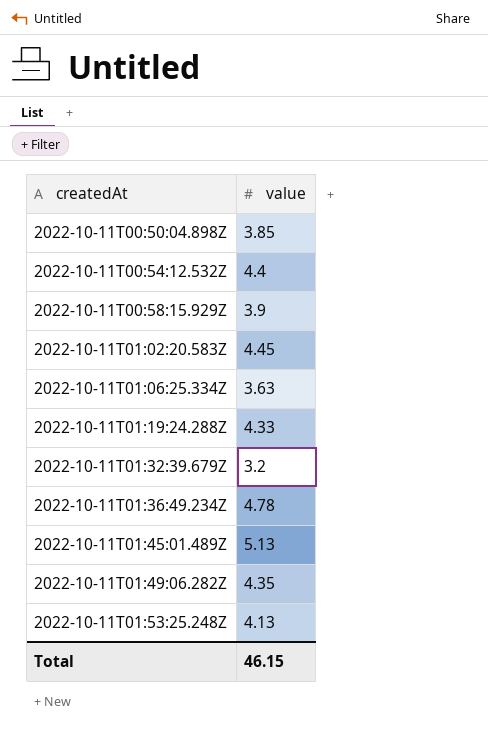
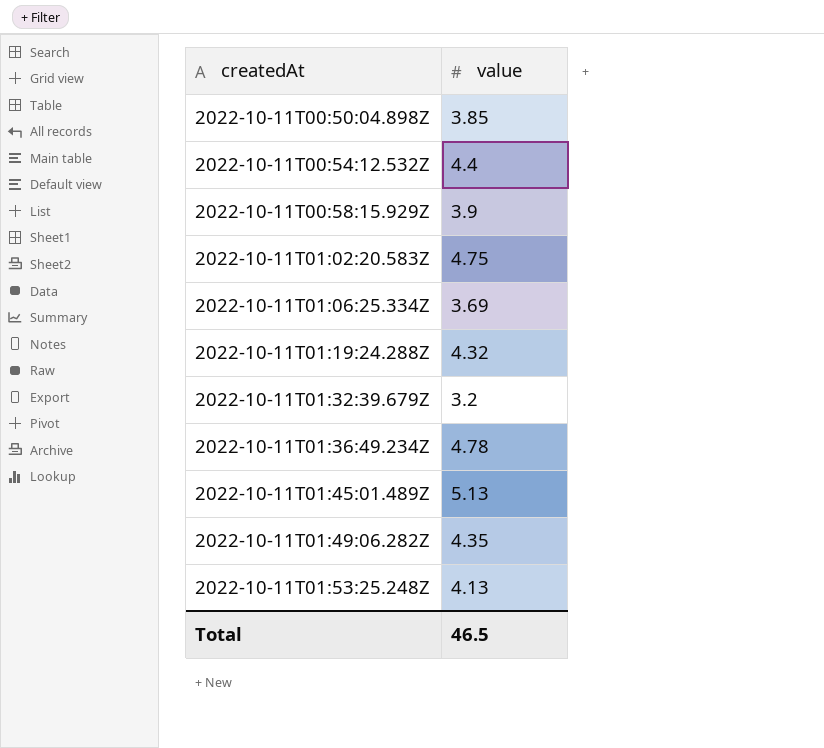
2022-10-11T01:02:20.583Z | value: 4.45 -> 4.75
2022-10-11T01:06:25.334Z | value: 3.63 -> 3.69
2022-10-11T01:19:24.288Z | value: 4.33 -> 4.32
Total | value: 46.15 -> 46.5

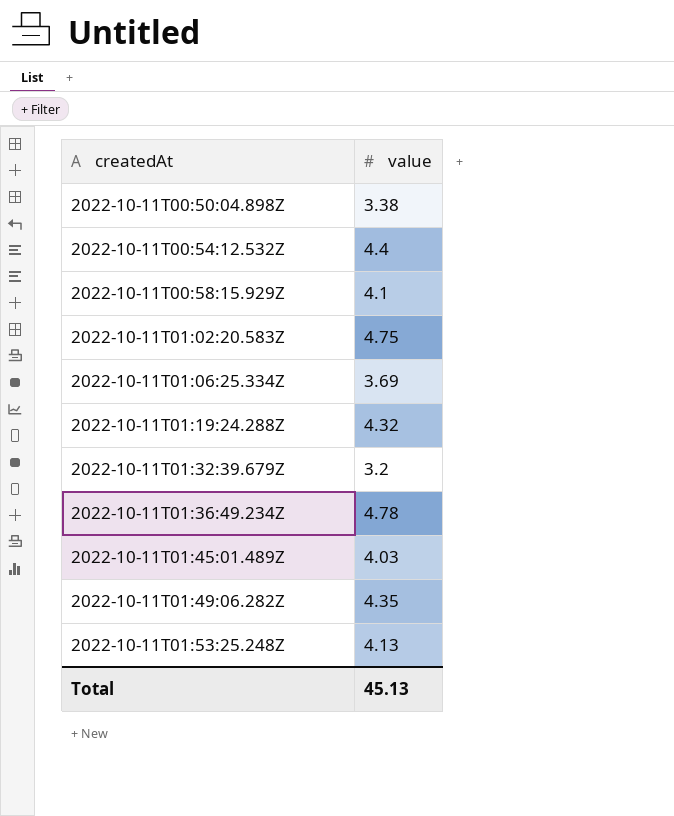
2022-10-11T00:50:04.898Z | value: 3.85 -> 3.38
2022-10-11T00:58:15.929Z | value: 3.9 -> 4.1
2022-10-11T01:45:01.489Z | value: 5.13 -> 4.03
Total | value: 46.5 -> 45.13

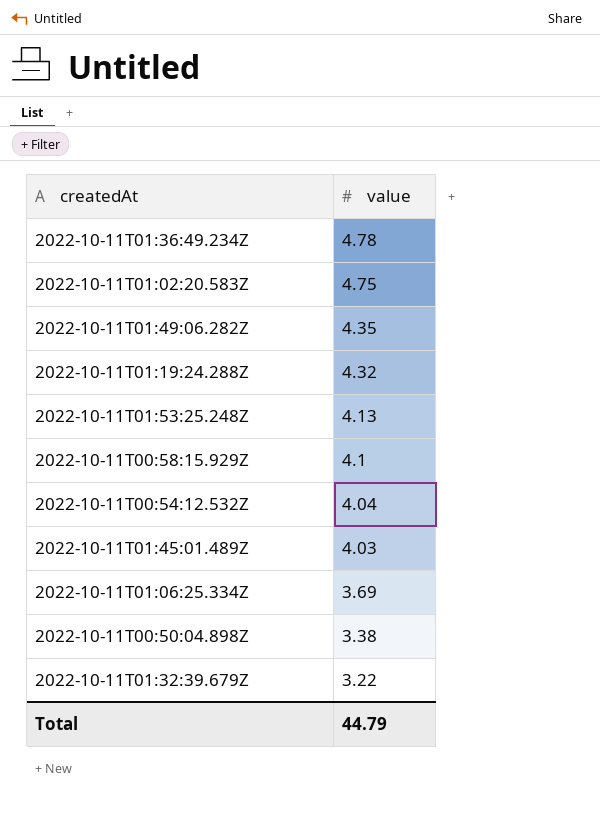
row order: createdAt ascending -> value descending
2022-10-11T00:54:12.532Z | value: 4.4 -> 4.04
2022-10-11T01:32:39.679Z | value: 3.2 -> 3.22
Total | value: 45.13 -> 44.79

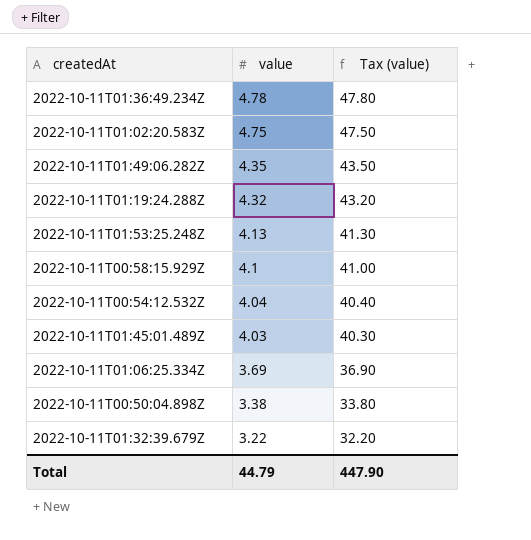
column Tax (value) | formula: none -> [value] * 10

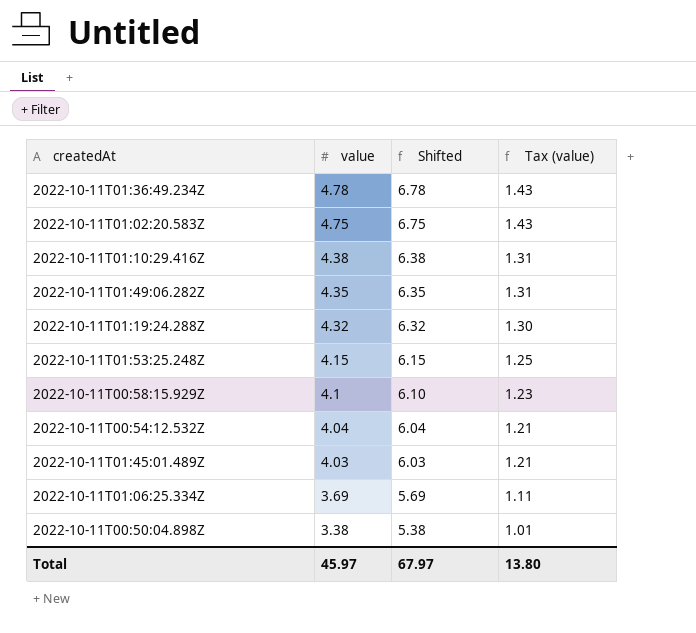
column Shifted | formula: none -> [value] + 2
column Tax (value) | formula: [value] * 10 -> [value] * 0.3
row 2022-10-11T01:32:39.679Z: 3.22 | 32.20 -> none
row 2022-10-11T01:10:29.416Z: none -> 4.38 | 6.38 | 1.31
2022-10-11T01:53:25.248Z | value: 4.13 -> 4.15
Total | value: 44.79 -> 45.97
Total | Tax (value): 447.90 -> 13.80

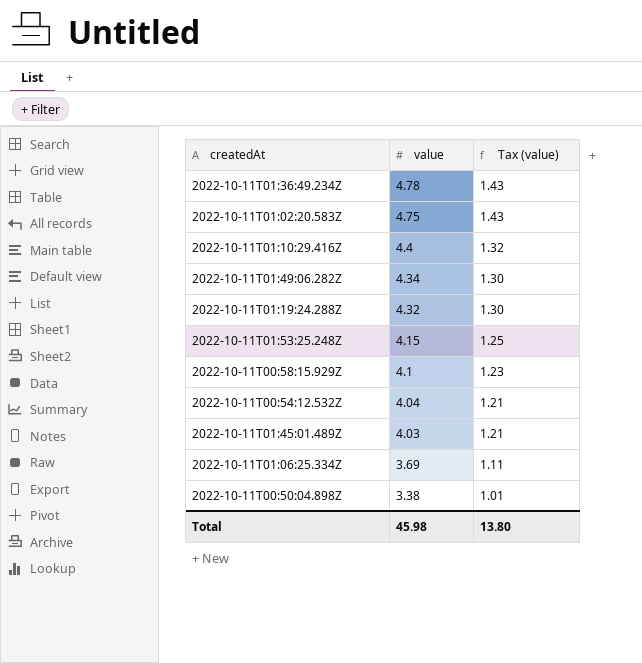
column Shifted | formula: [value] + 2 -> none
2022-10-11T01:10:29.416Z | value: 4.38 -> 4.4
2022-10-11T01:10:29.416Z | Tax (value): 1.31 -> 1.32
2022-10-11T01:49:06.282Z | value: 4.35 -> 4.34
2022-10-11T01:49:06.282Z | Tax (value): 1.31 -> 1.30
Total | value: 45.97 -> 45.98

